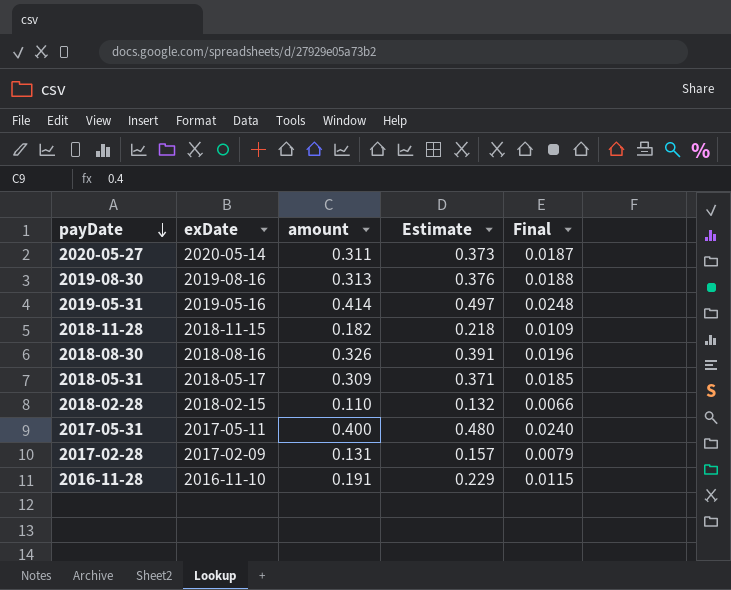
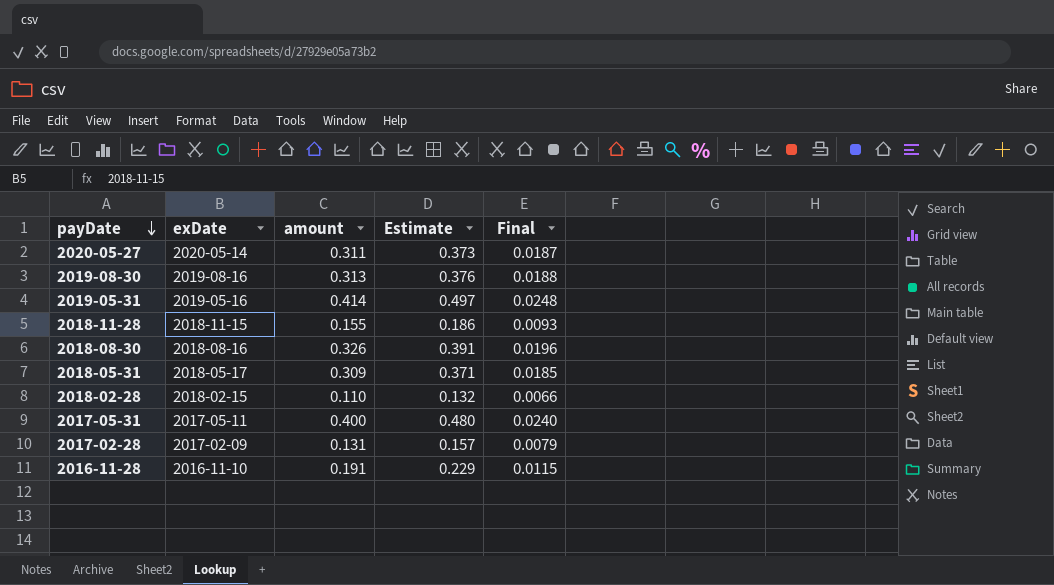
2018-11-28 | amount: 0.182 -> 0.155
2018-11-28 | Estimate: 0.218 -> 0.186
2018-11-28 | Final: 0.0109 -> 0.0093

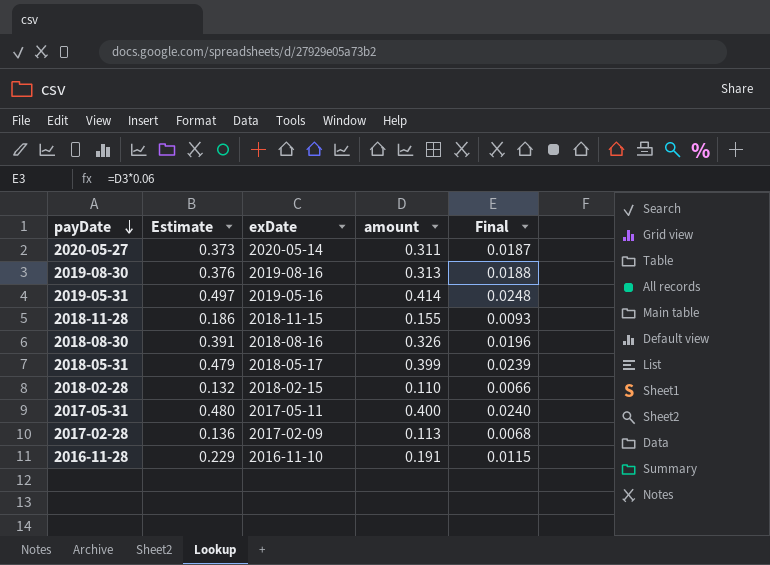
column Estimate | position: 4 -> 2
2018-05-31 | Estimate: 0.371 -> 0.479
2018-05-31 | amount: 0.309 -> 0.399
2018-05-31 | Final: 0.0185 -> 0.0239
2017-02-28 | Estimate: 0.157 -> 0.136
2017-02-28 | amount: 0.131 -> 0.113
2017-02-28 | Final: 0.0079 -> 0.0068

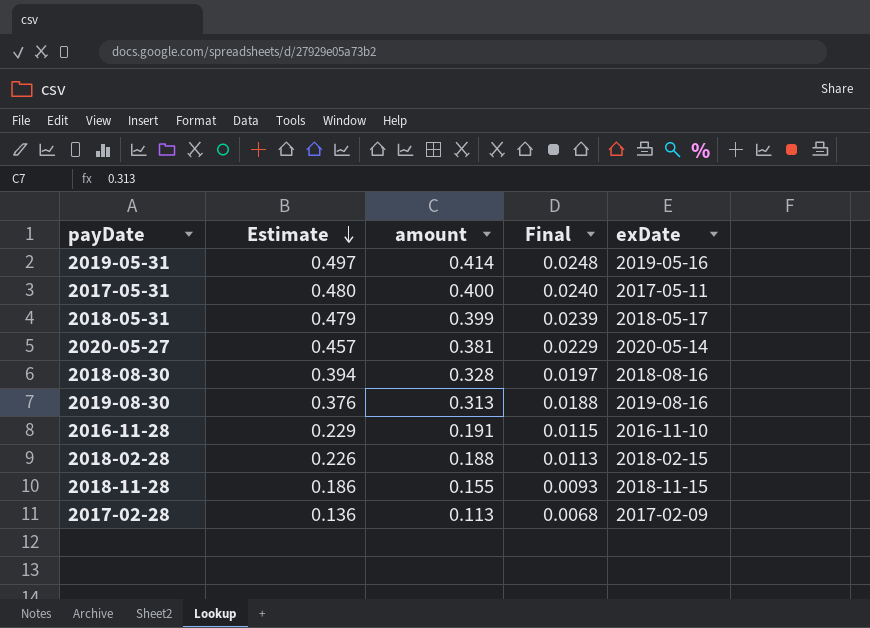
row order: payDate descending -> Estimate descending
column exDate | position: 3 -> 5
2020-05-27 | Estimate: 0.373 -> 0.457
2020-05-27 | amount: 0.311 -> 0.381
2020-05-27 | Final: 0.0187 -> 0.0229
2018-08-30 | Estimate: 0.391 -> 0.394
2018-08-30 | amount: 0.326 -> 0.328
2018-08-30 | Final: 0.0196 -> 0.0197
2018-02-28 | Estimate: 0.132 -> 0.226
2018-02-28 | amount: 0.110 -> 0.188
2018-02-28 | Final: 0.0066 -> 0.0113

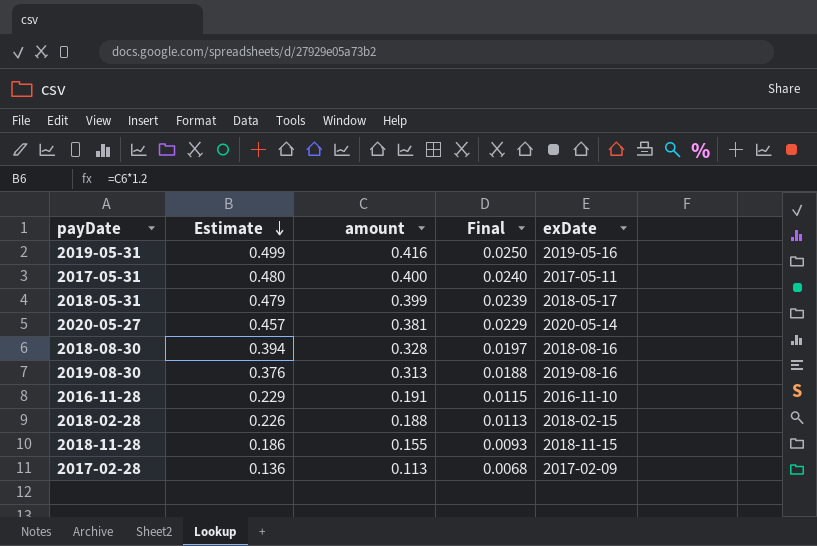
2019-05-31 | Estimate: 0.497 -> 0.499
2019-05-31 | amount: 0.414 -> 0.416
2019-05-31 | Final: 0.0248 -> 0.0250

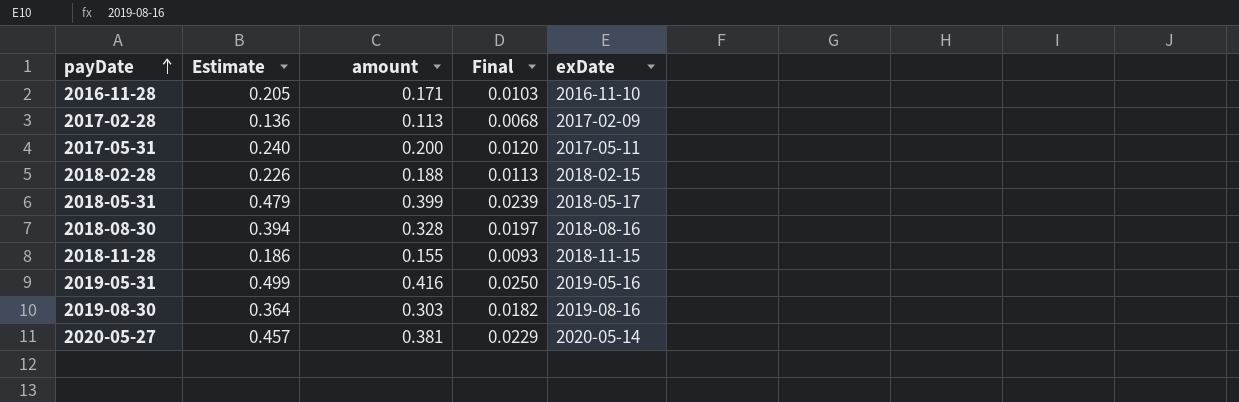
row order: Estimate descending -> payDate ascending
2016-11-28 | Estimate: 0.229 -> 0.205
2016-11-28 | amount: 0.191 -> 0.171
2016-11-28 | Final: 0.0115 -> 0.0103
2017-05-31 | Estimate: 0.480 -> 0.240
2017-05-31 | amount: 0.400 -> 0.200
2017-05-31 | Final: 0.0240 -> 0.0120
2019-08-30 | Estimate: 0.376 -> 0.364
2019-08-30 | amount: 0.313 -> 0.303
2019-08-30 | Final: 0.0188 -> 0.0182

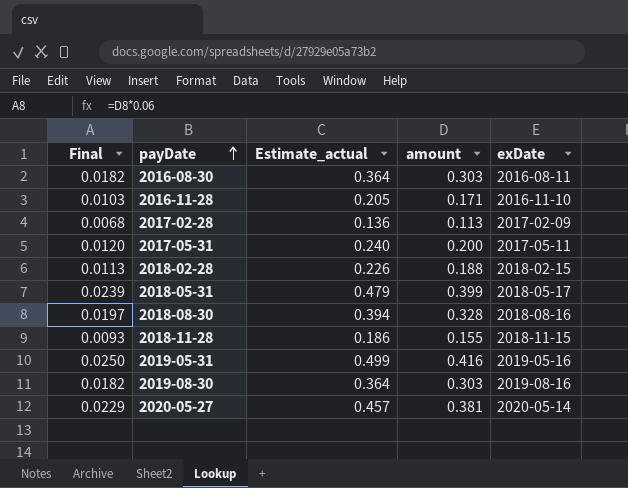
column Final | position: 4 -> 1
column name: Estimate -> Estimate_actual
row 2016-08-30: none -> 0.0182 | 0.364 | 0.303 | 2016-08-11

